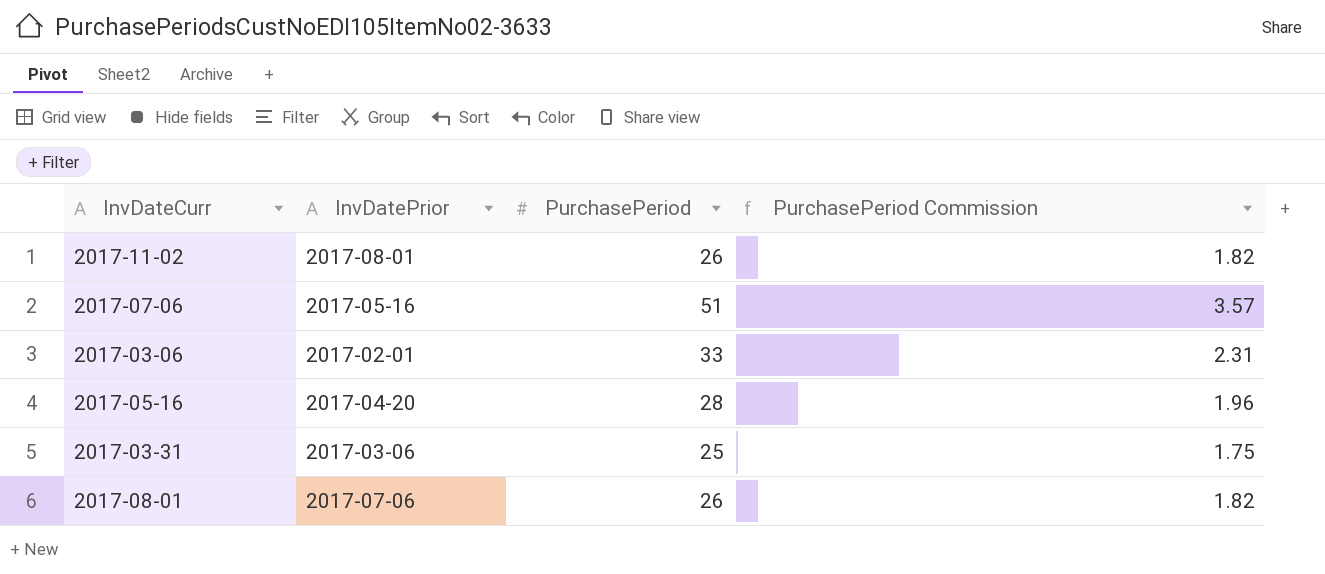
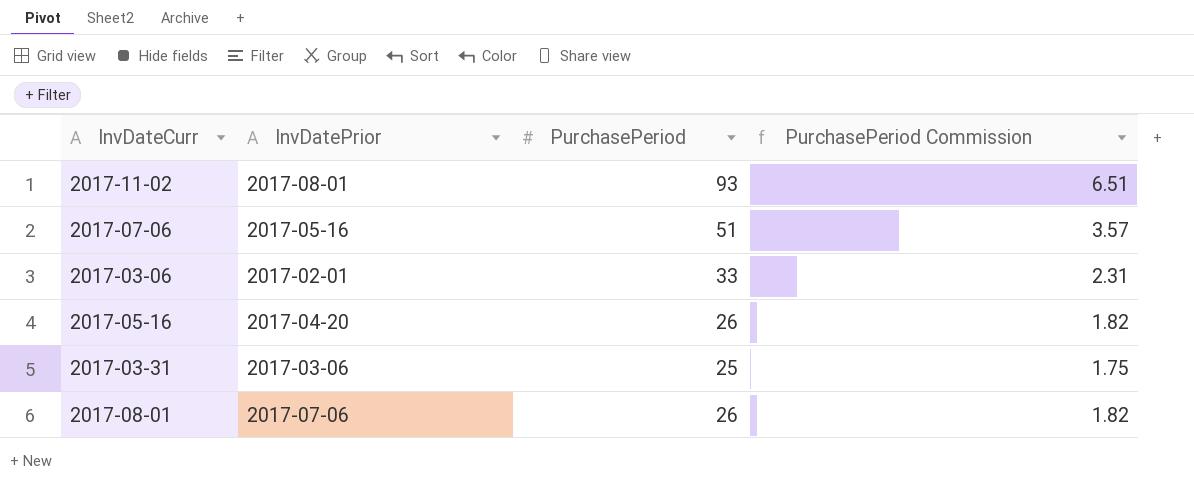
2017-11-02 | PurchasePeriod: 26 -> 93
2017-11-02 | PurchasePeriod Commission: 1.82 -> 6.51
2017-05-16 | PurchasePeriod: 28 -> 26
2017-05-16 | PurchasePeriod Commission: 1.96 -> 1.82

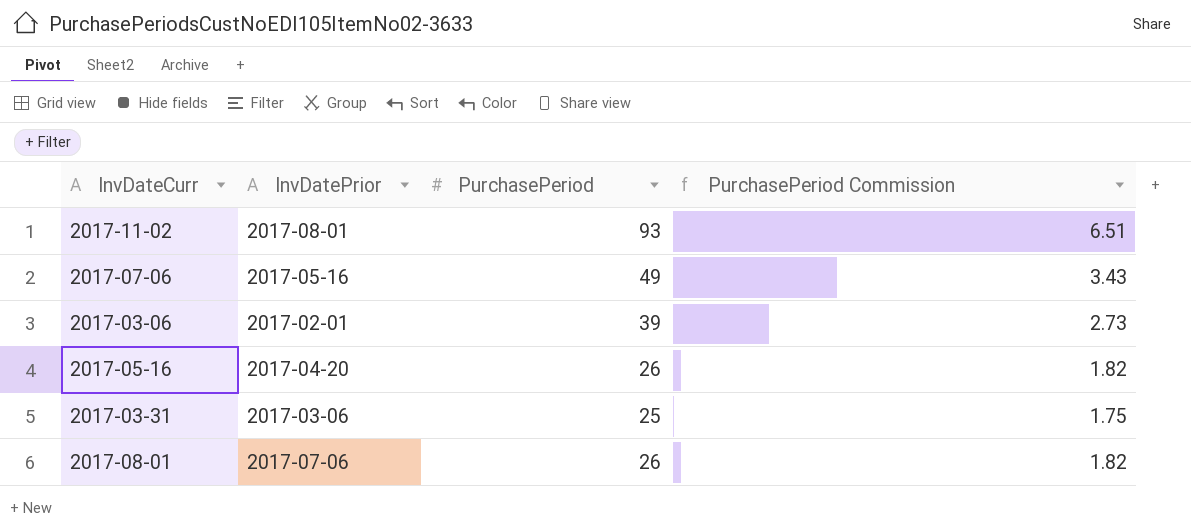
2017-07-06 | PurchasePeriod: 51 -> 49
2017-07-06 | PurchasePeriod Commission: 3.57 -> 3.43
2017-03-06 | PurchasePeriod: 33 -> 39
2017-03-06 | PurchasePeriod Commission: 2.31 -> 2.73

